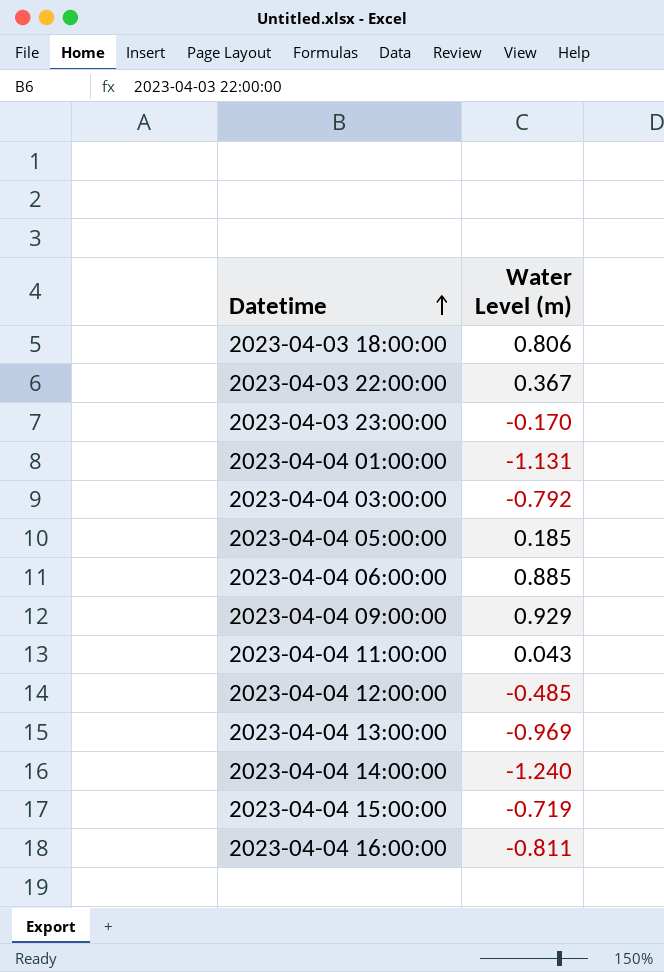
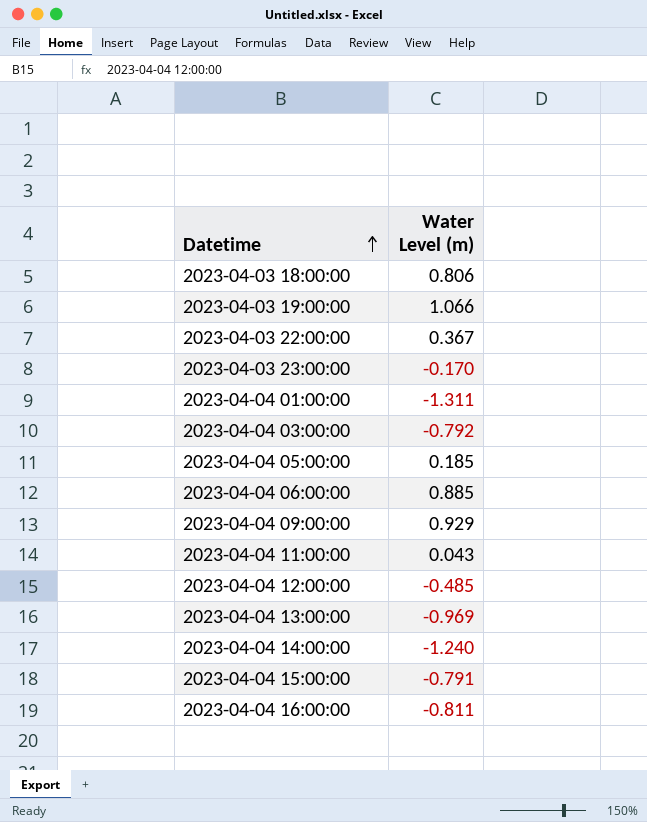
row 2023-04-03 19:00:00: none -> 1.066
2023-04-04 01:00:00 | Water Level (m): -1.131 -> -1.311
2023-04-04 15:00:00 | Water Level (m): -0.719 -> -0.791

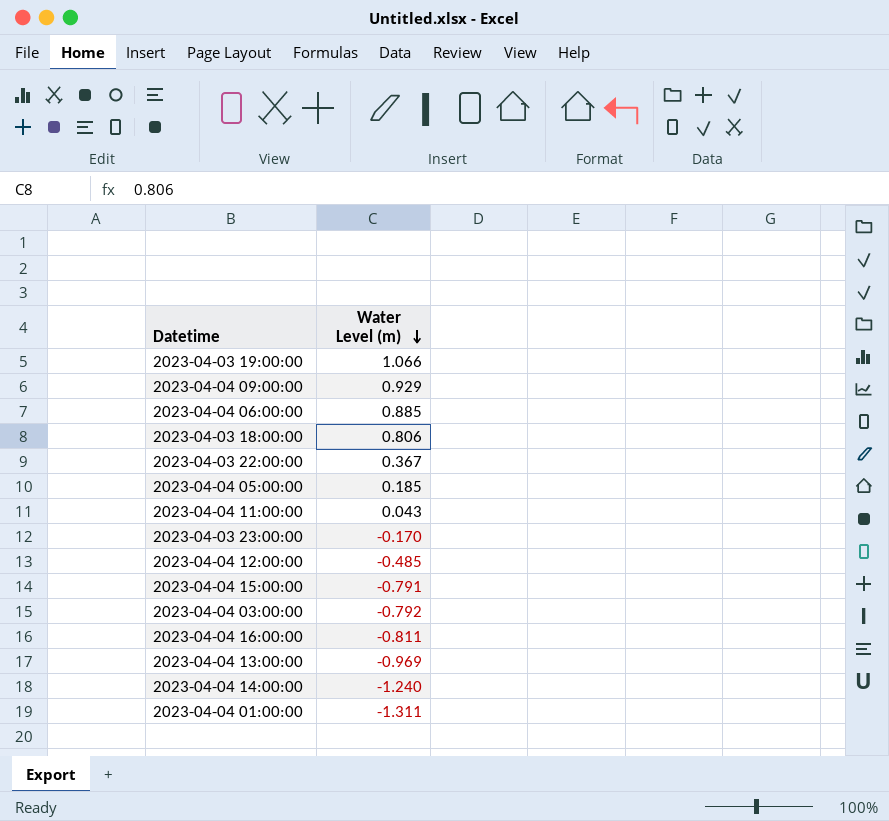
row order: Datetime ascending -> Water Level (m) descending

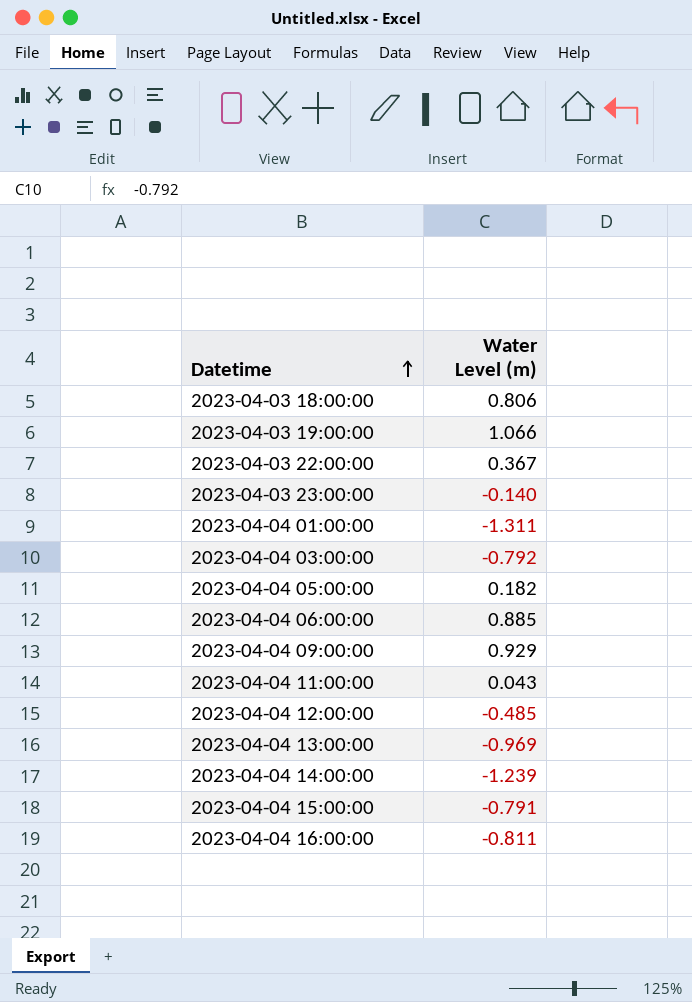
row order: Water Level (m) descending -> Datetime ascending
2023-04-03 23:00:00 | Water Level (m): -0.170 -> -0.140
2023-04-04 05:00:00 | Water Level (m): 0.185 -> 0.182
2023-04-04 14:00:00 | Water Level (m): -1.240 -> -1.239

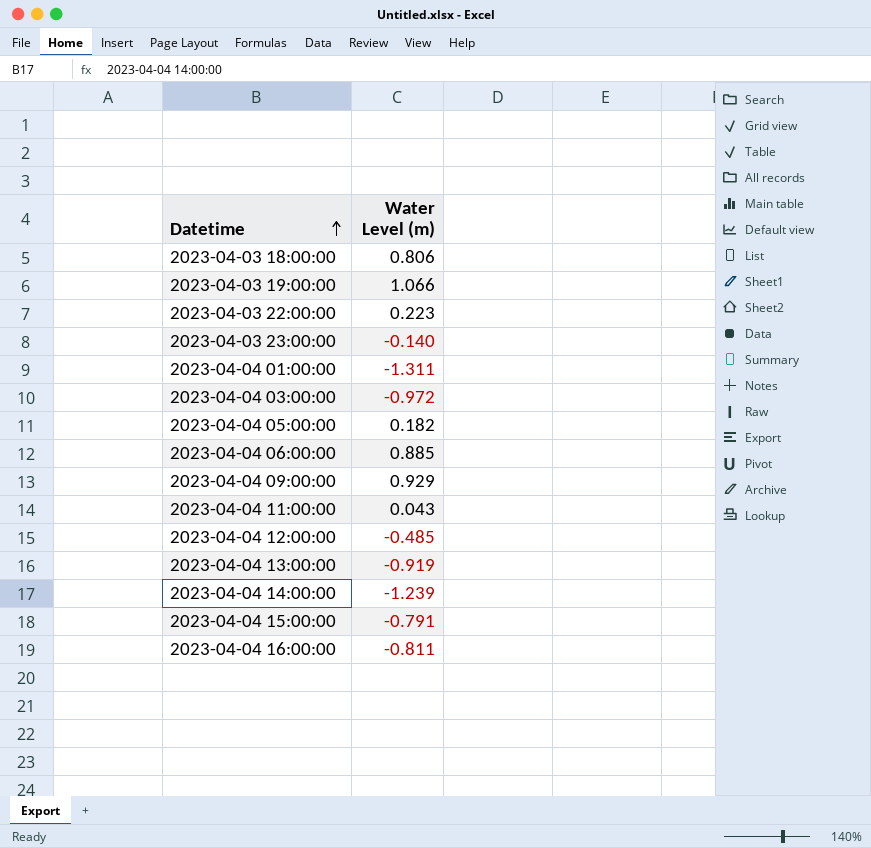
2023-04-03 22:00:00 | Water Level (m): 0.367 -> 0.223
2023-04-04 03:00:00 | Water Level (m): -0.792 -> -0.972
2023-04-04 13:00:00 | Water Level (m): -0.969 -> -0.919

